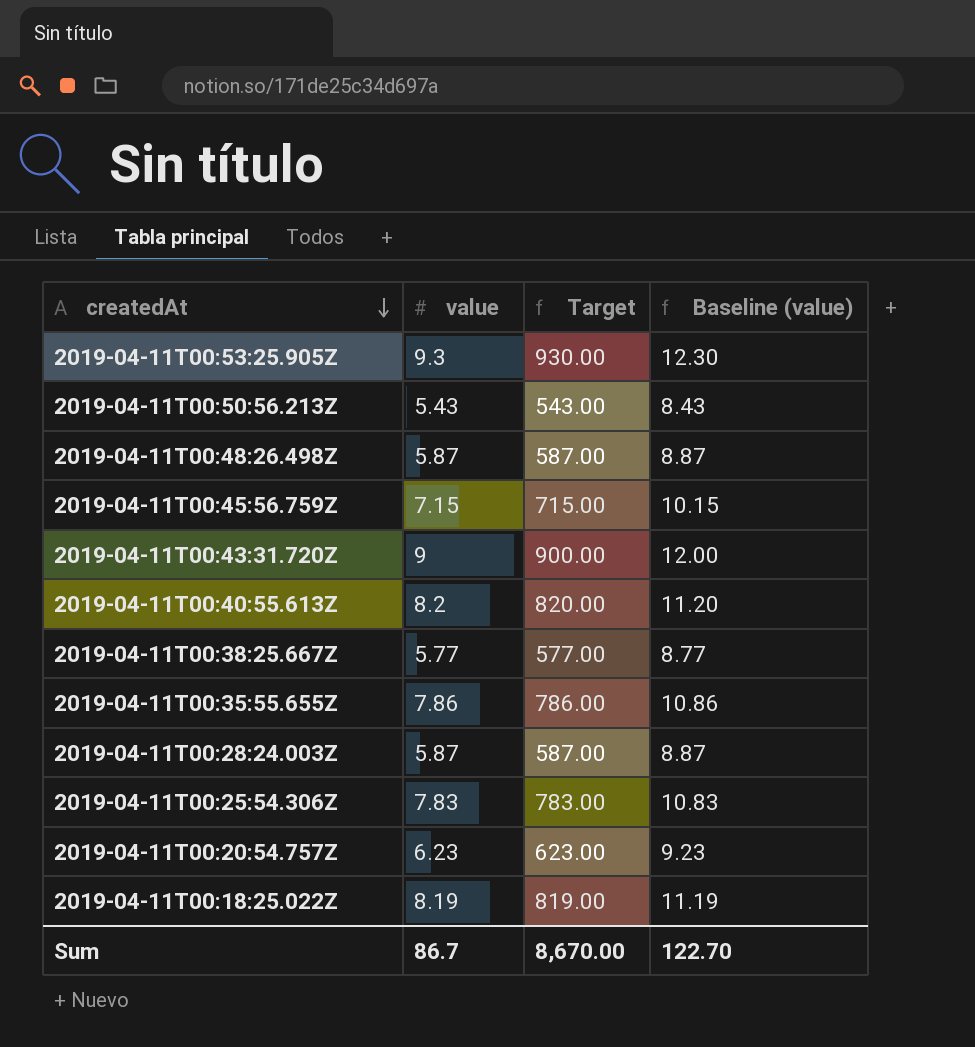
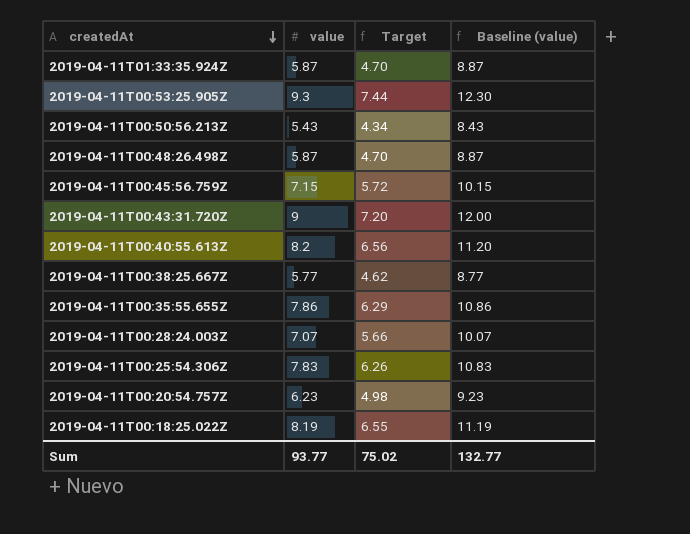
column Target | formula: [value] * 100 -> [value] * 0.8
row 2019-04-11T01:33:35.924Z: none -> 5.87 | 4.70 | 8.87
2019-04-11T00:28:24.003Z | value: 5.87 -> 7.07
2019-04-11T00:28:24.003Z | Baseline (value): 8.87 -> 10.07
Sum | value: 86.7 -> 93.77
Sum | Target: 8,670.00 -> 75.02
Sum | Baseline (value): 122.70 -> 132.77

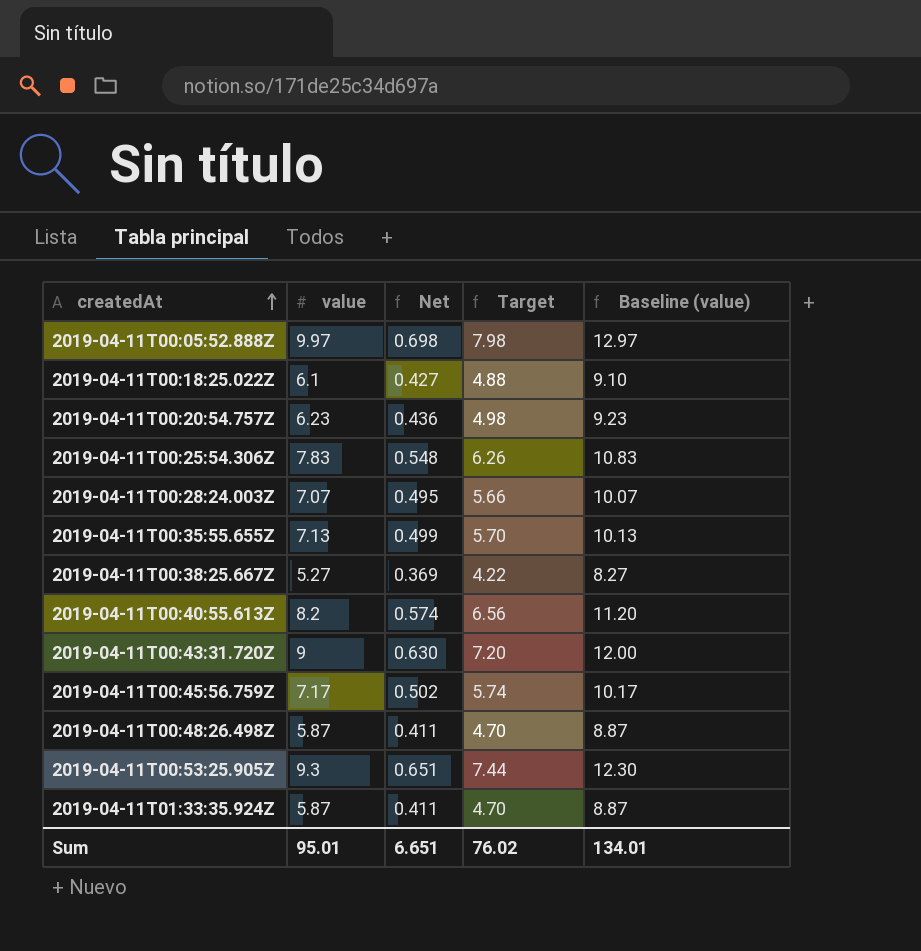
row order: createdAt descending -> createdAt ascending
column Net | formula: none -> [value] * 0.07
row 2019-04-11T00:50:56.213Z: 5.43 | 4.34 | 8.43 -> none
row 2019-04-11T00:05:52.888Z: none -> 9.97 | 0.698 | 7.98 | 12.97
2019-04-11T00:18:25.022Z | value: 8.19 -> 6.1
2019-04-11T00:18:25.022Z | Target: 6.55 -> 4.88
2019-04-11T00:18:25.022Z | Baseline (value): 11.19 -> 9.10
2019-04-11T00:35:55.655Z | value: 7.86 -> 7.13
2019-04-11T00:35:55.655Z | Target: 6.29 -> 5.70
2019-04-11T00:35:55.655Z | Baseline (value): 10.86 -> 10.13
2019-04-11T00:38:25.667Z | value: 5.77 -> 5.27
2019-04-11T00:38:25.667Z | Target: 4.62 -> 4.22
2019-04-11T00:38:25.667Z | Baseline (value): 8.77 -> 8.27
2019-04-11T00:45:56.759Z | value: 7.15 -> 7.17
2019-04-11T00:45:56.759Z | Target: 5.72 -> 5.74
2019-04-11T00:45:56.759Z | Baseline (value): 10.15 -> 10.17
Sum | value: 93.77 -> 95.01
Sum | Target: 75.02 -> 76.02
Sum | Baseline (value): 132.77 -> 134.01

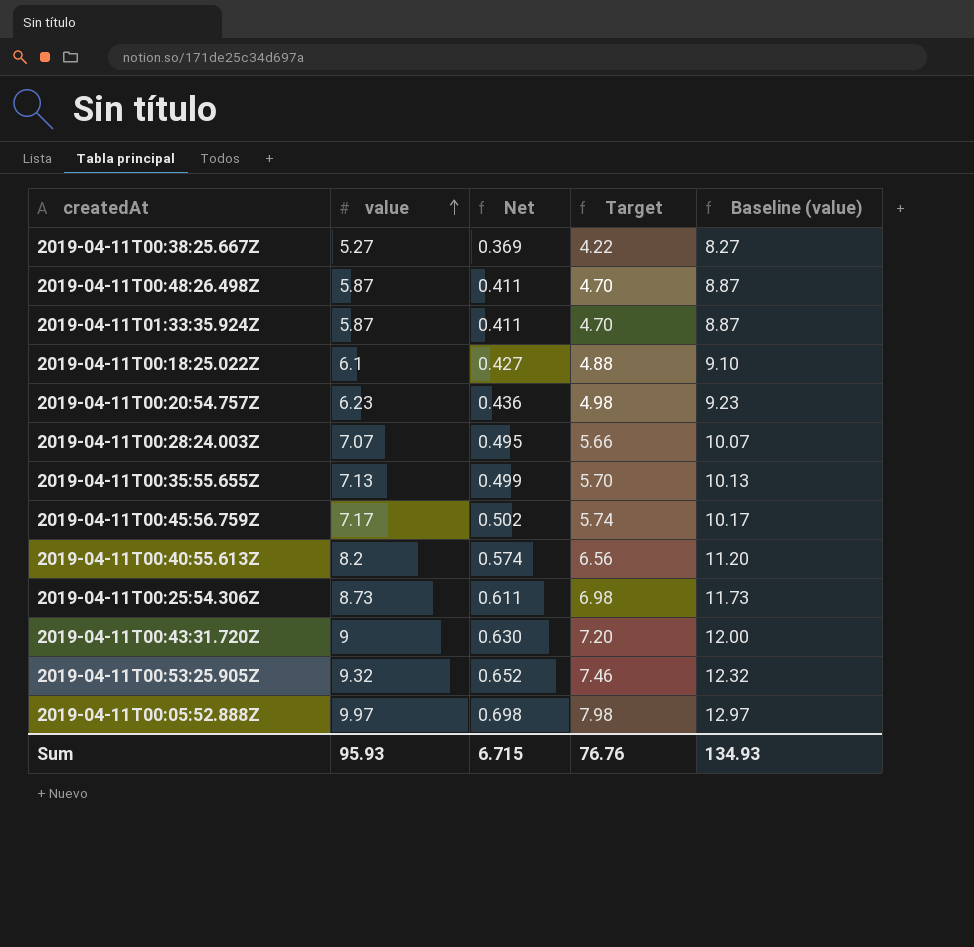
row order: createdAt ascending -> value ascending
2019-04-11T00:25:54.306Z | value: 7.83 -> 8.73
2019-04-11T00:25:54.306Z | Net: 0.548 -> 0.611
2019-04-11T00:25:54.306Z | Target: 6.26 -> 6.98
2019-04-11T00:25:54.306Z | Baseline (value): 10.83 -> 11.73
2019-04-11T00:53:25.905Z | value: 9.3 -> 9.32
2019-04-11T00:53:25.905Z | Net: 0.651 -> 0.652
2019-04-11T00:53:25.905Z | Target: 7.44 -> 7.46
2019-04-11T00:53:25.905Z | Baseline (value): 12.30 -> 12.32
Sum | value: 95.01 -> 95.93
Sum | Net: 6.651 -> 6.715
Sum | Target: 76.02 -> 76.76
Sum | Baseline (value): 134.01 -> 134.93

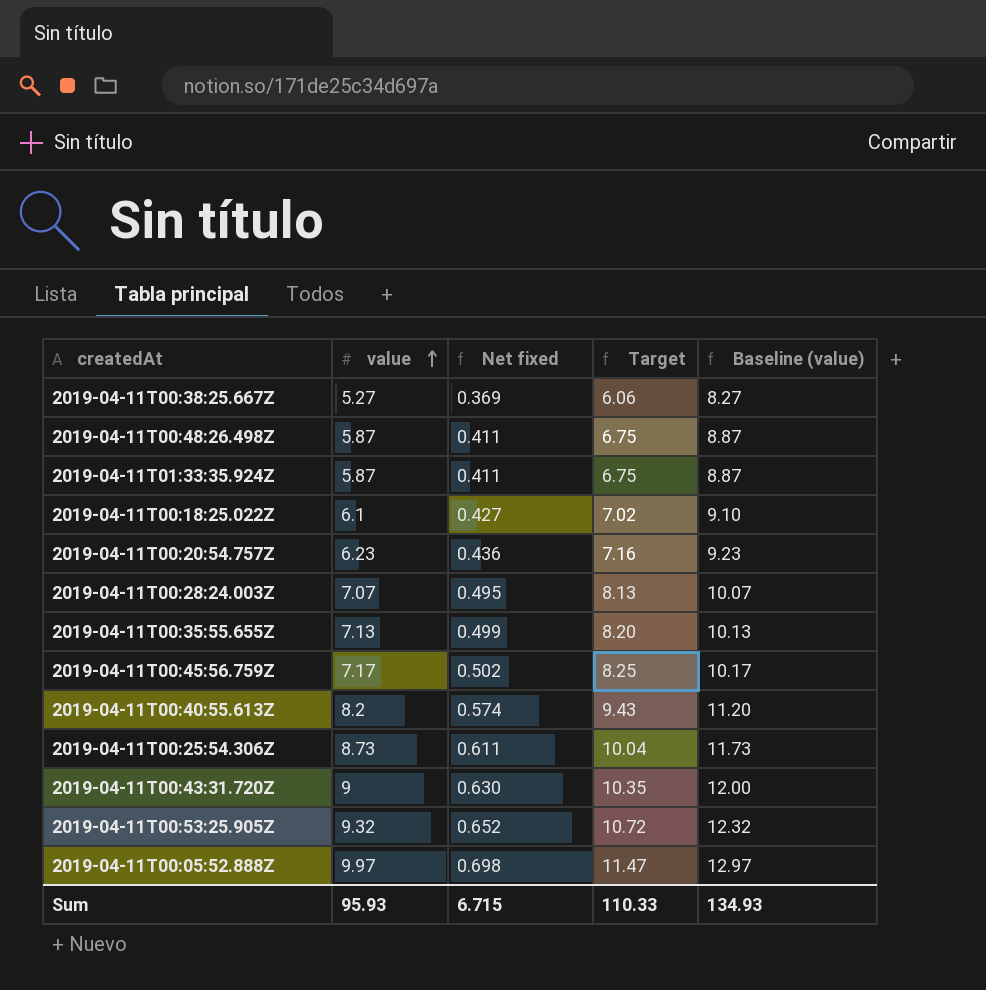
column name: Net -> Net fixed
column Target | formula: [value] * 0.8 -> [value] * 1.15
Sum | Target: 76.76 -> 110.33

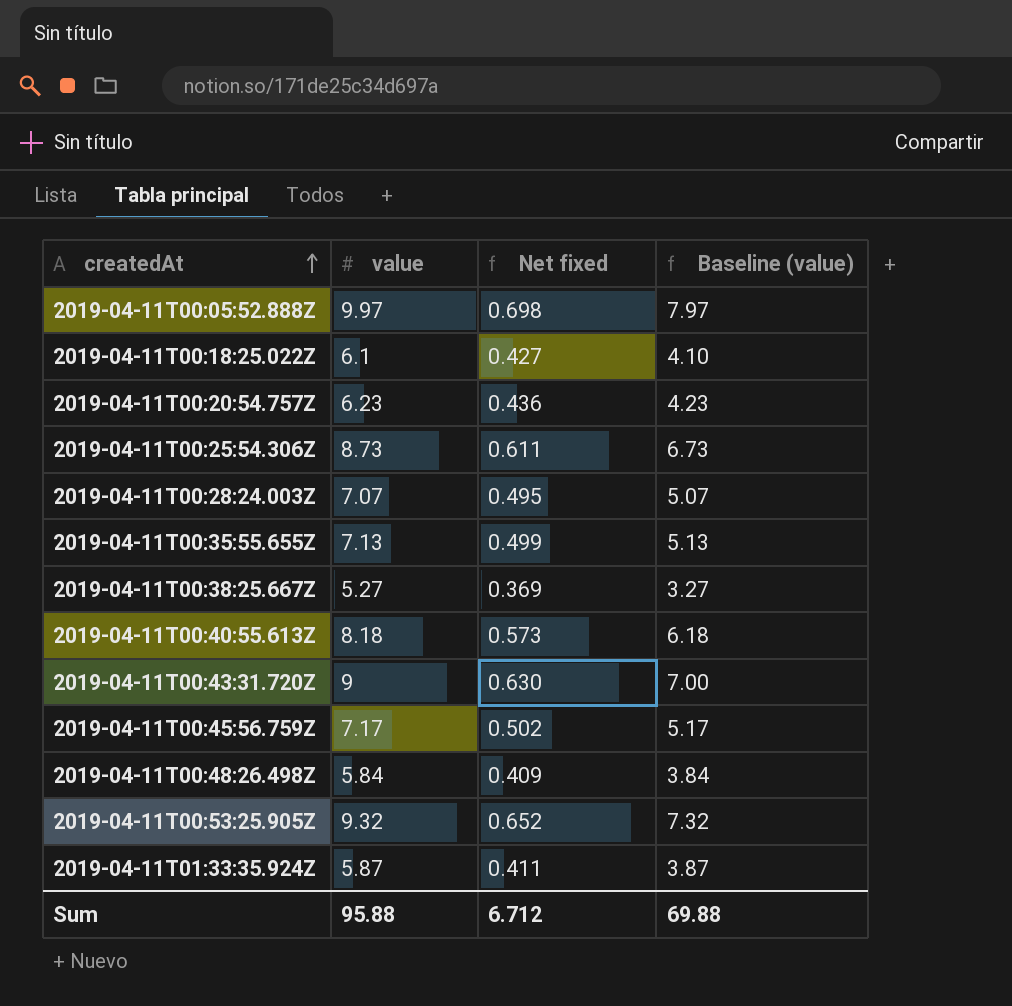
row order: value ascending -> createdAt ascending
column Target | formula: [value] * 1.15 -> none
column Baseline (value) | formula: [value] + 3 -> [value] - 2
2019-04-11T00:40:55.613Z | value: 8.2 -> 8.18
2019-04-11T00:40:55.613Z | Net fixed: 0.574 -> 0.573
2019-04-11T00:48:26.498Z | value: 5.87 -> 5.84
2019-04-11T00:48:26.498Z | Net fixed: 0.411 -> 0.409
Sum | value: 95.93 -> 95.88
Sum | Net fixed: 6.715 -> 6.712
Sum | Baseline (value): 134.93 -> 69.88

